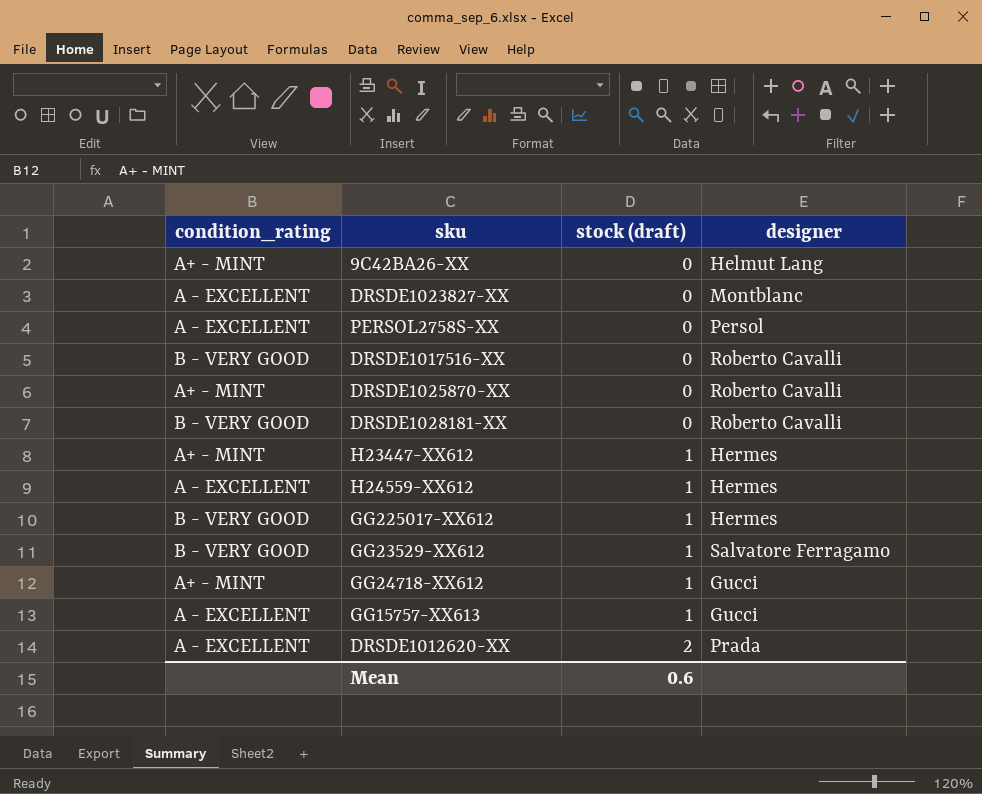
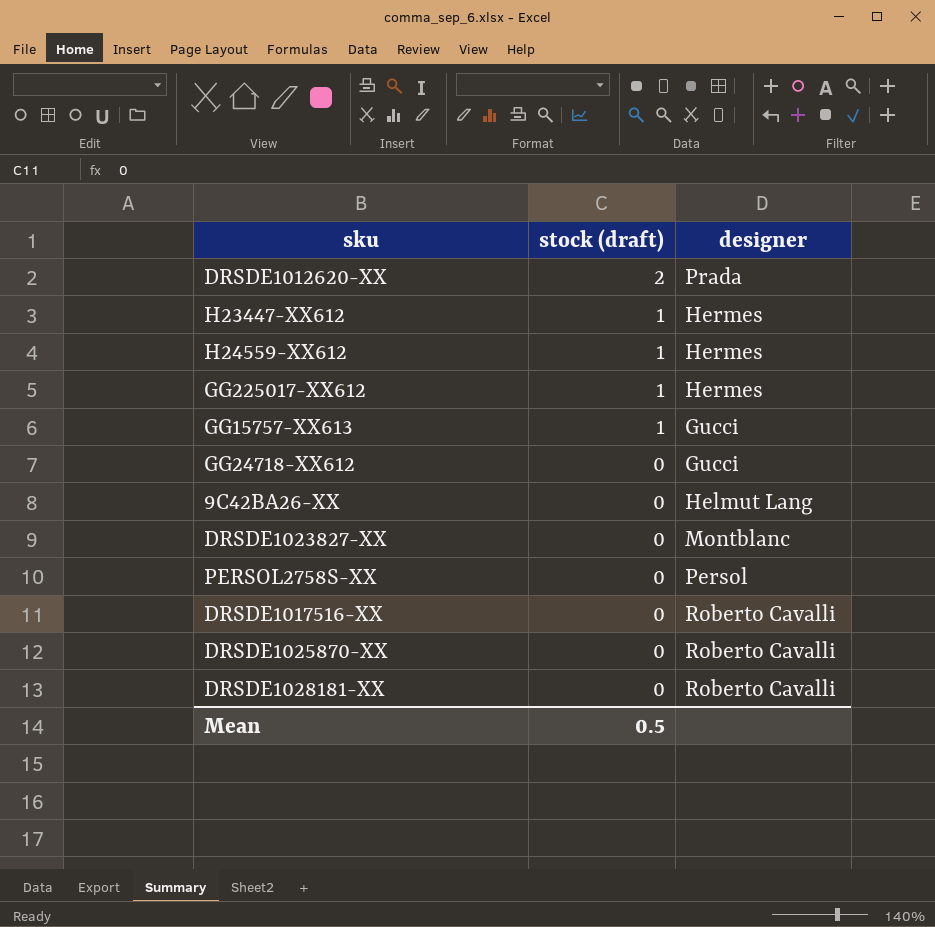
row order: stock (draft) ascending -> stock (draft) descending
column condition_rating | position: 1 -> none
row GG23529-XX612: B - VERY GOOD | 1 | Salvatore Ferragamo -> none
GG24718-XX612 | stock (draft): 1 -> 0
Mean | stock (draft): 0.6 -> 0.5

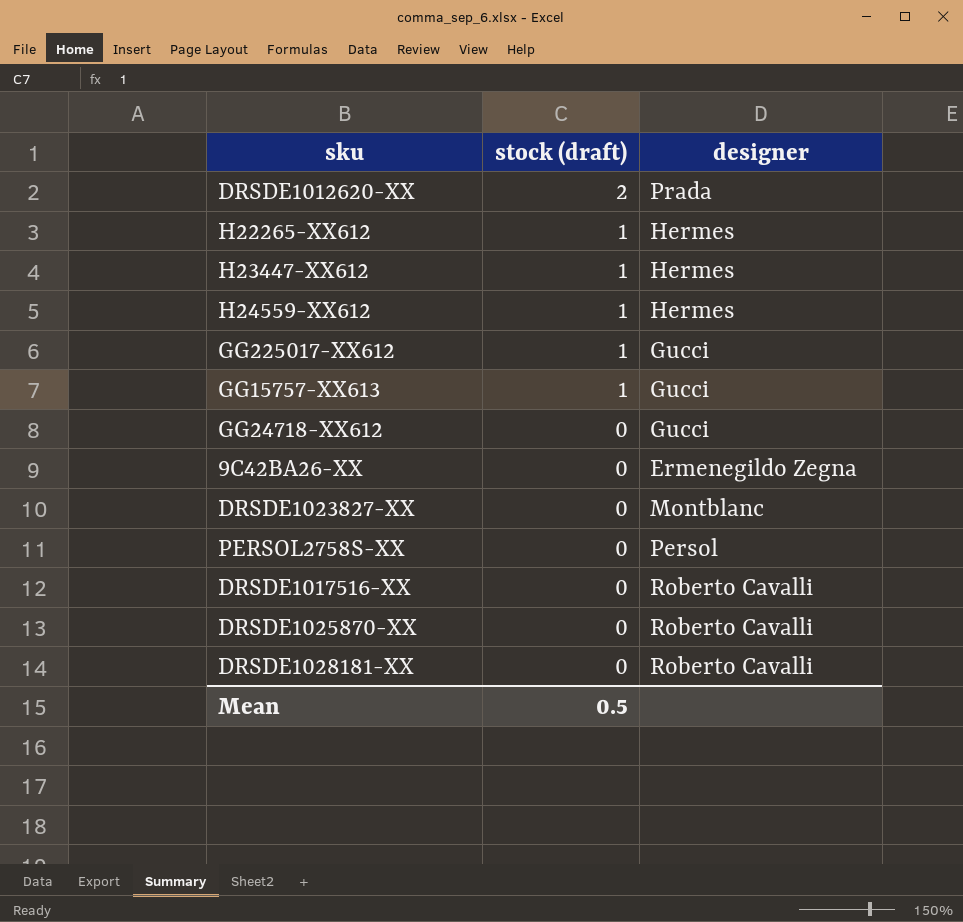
row H22265-XX612: none -> 1 | Hermes
GG225017-XX612 | designer: Hermes -> Gucci
9C42BA26-XX | designer: Helmut Lang -> Ermenegildo Zegna

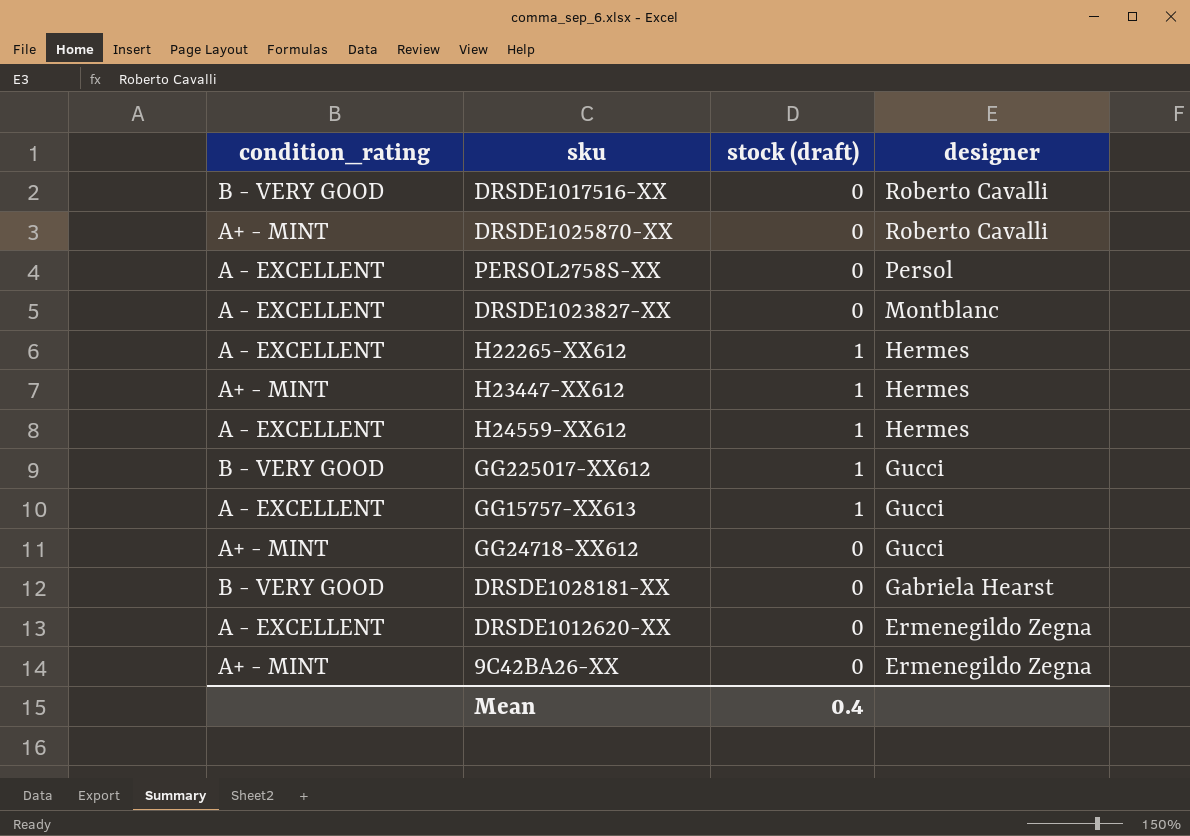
row order: stock (draft) descending -> designer descending
column condition_rating | position: none -> 1
DRSDE1028181-XX | designer: Roberto Cavalli -> Gabriela Hearst
DRSDE1012620-XX | stock (draft): 2 -> 0
DRSDE1012620-XX | designer: Prada -> Ermenegildo Zegna
Mean | stock (draft): 0.5 -> 0.4

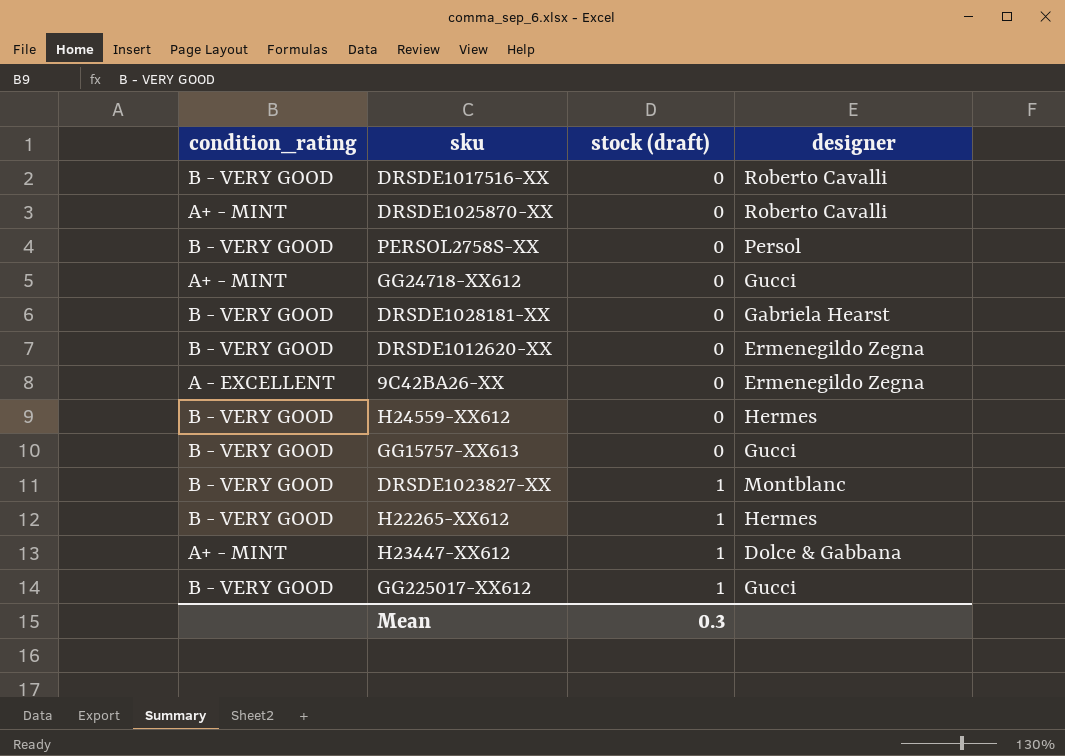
row order: designer descending -> stock (draft) ascending
PERSOL2758S-XX | condition_rating: A - EXCELLENT -> B - VERY GOOD
DRSDE1012620-XX | condition_rating: A - EXCELLENT -> B - VERY GOOD
9C42BA26-XX | condition_rating: A+ - MINT -> A - EXCELLENT
H24559-XX612 | condition_rating: A - EXCELLENT -> B - VERY GOOD
H24559-XX612 | stock (draft): 1 -> 0
GG15757-XX613 | condition_rating: A - EXCELLENT -> B - VERY GOOD
GG15757-XX613 | stock (draft): 1 -> 0
DRSDE1023827-XX | condition_rating: A - EXCELLENT -> B - VERY GOOD
DRSDE1023827-XX | stock (draft): 0 -> 1
H22265-XX612 | condition_rating: A - EXCELLENT -> B - VERY GOOD
H23447-XX612 | designer: Hermes -> Dolce & Gabbana
Mean | stock (draft): 0.4 -> 0.3

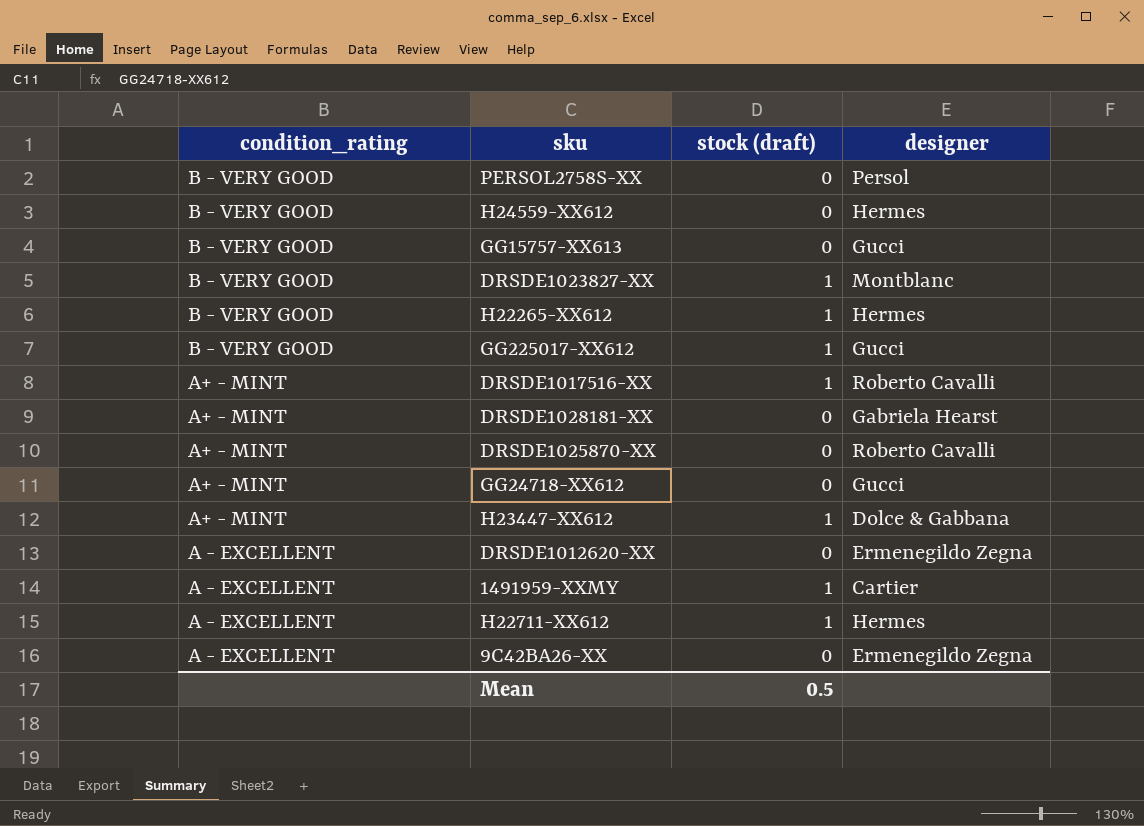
row order: stock (draft) ascending -> condition_rating descending
DRSDE1017516-XX | condition_rating: B - VERY GOOD -> A+ - MINT
DRSDE1017516-XX | stock (draft): 0 -> 1
DRSDE1028181-XX | condition_rating: B - VERY GOOD -> A+ - MINT
DRSDE1012620-XX | condition_rating: B - VERY GOOD -> A - EXCELLENT
row 1491959-XXMY: none -> A - EXCELLENT | 1 | Cartier
row H22711-XX612: none -> A - EXCELLENT | 1 | Hermes
Mean | stock (draft): 0.3 -> 0.5

